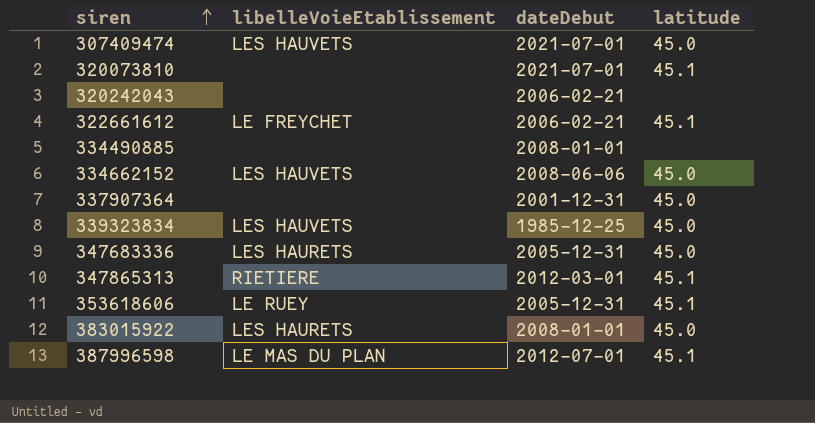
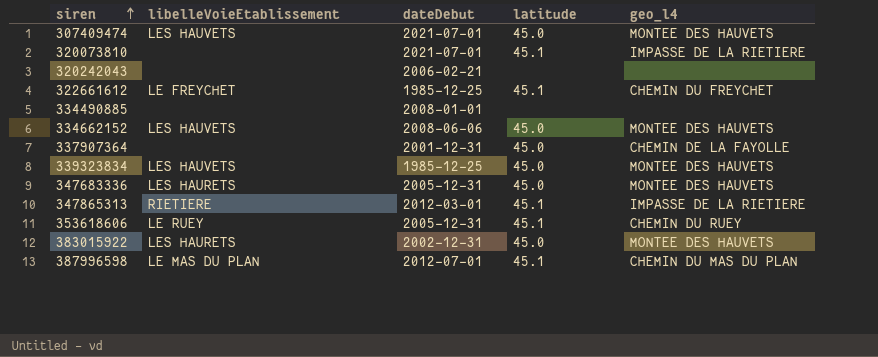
column geo_l4 | position: none -> 5
322661612 | dateDebut: 2006-02-21 -> 1985-12-25
383015922 | dateDebut: 2008-01-01 -> 2002-12-31

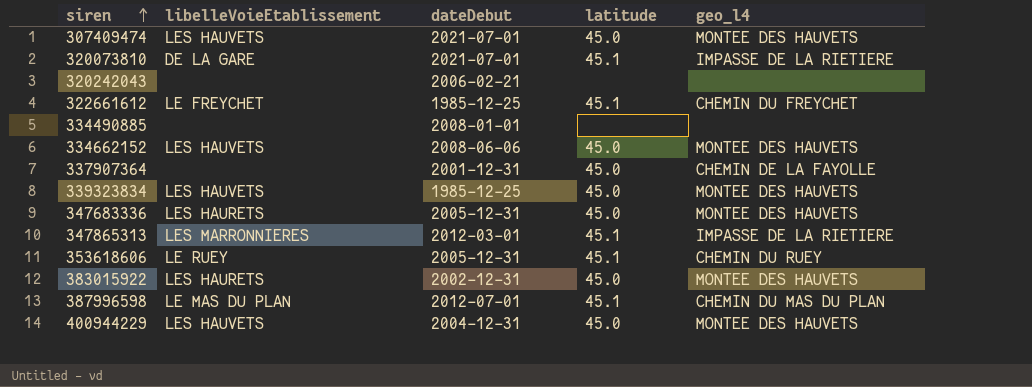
320073810 | libelleVoieEtablissement: none -> DE LA GARE
347865313 | libelleVoieEtablissement: RIETIERE -> LES MARRONNIERES
row 400944229: none -> LES HAUVETS | 2004-12-31 | 45.0 | MONTEE DES HAUVETS

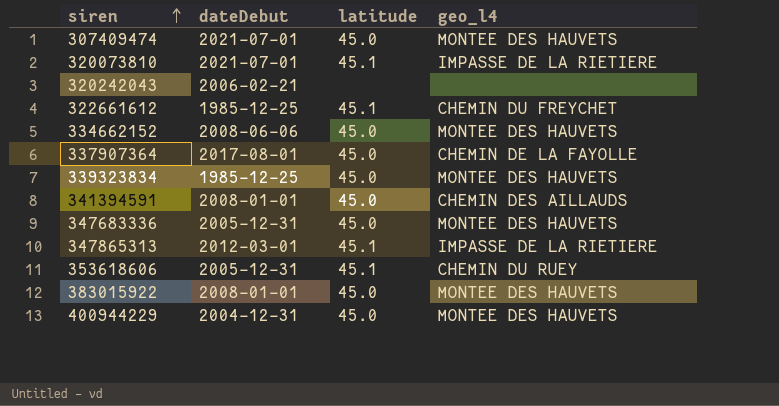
column libelleVoieEtablissement | position: 2 -> none
row 334490885: none | 2008-01-01 | none | none -> none
row 387996598: LE MAS DU PLAN | 2012-07-01 | 45.1 | CHEMIN DU MAS DU PLAN -> none
337907364 | dateDebut: 2001-12-31 -> 2017-08-01
row 341394591: none -> 2008-01-01 | 45.0 | CHEMIN DES AILLAUDS
383015922 | dateDebut: 2002-12-31 -> 2008-01-01

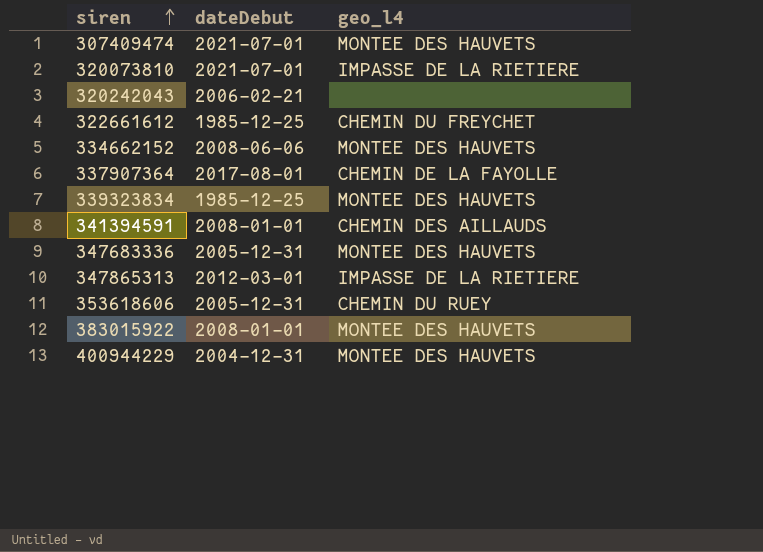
column latitude | position: 3 -> none

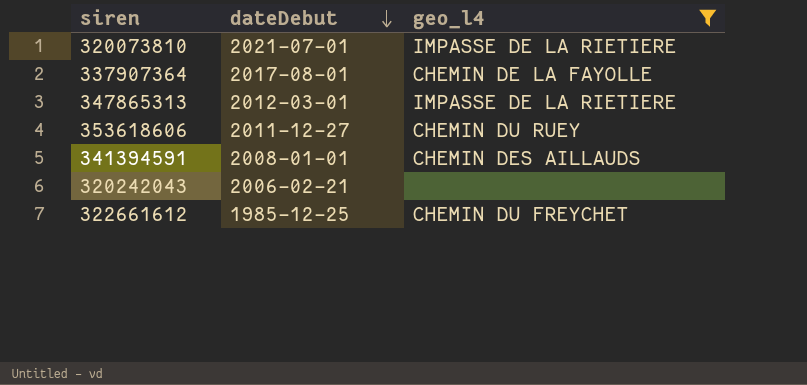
filter: none -> geo_l4 != MONTEE DES HAUVETS
row order: siren ascending -> dateDebut descending
353618606 | dateDebut: 2005-12-31 -> 2011-12-27

